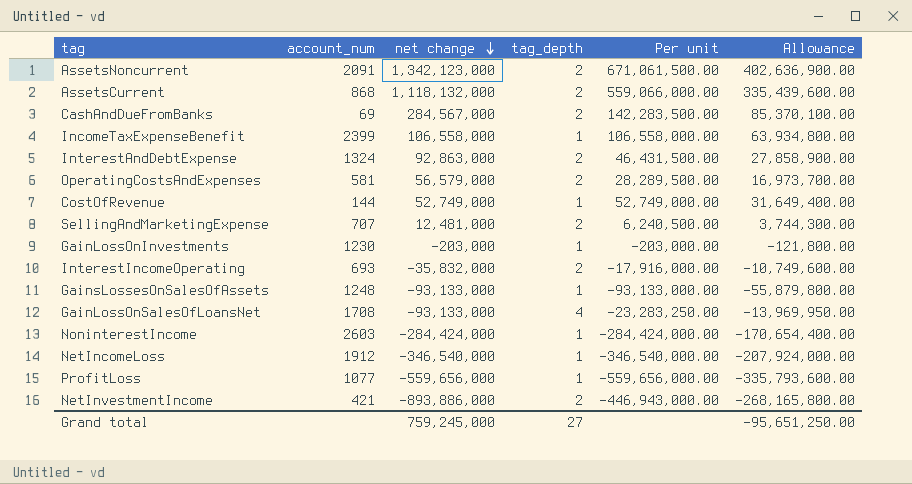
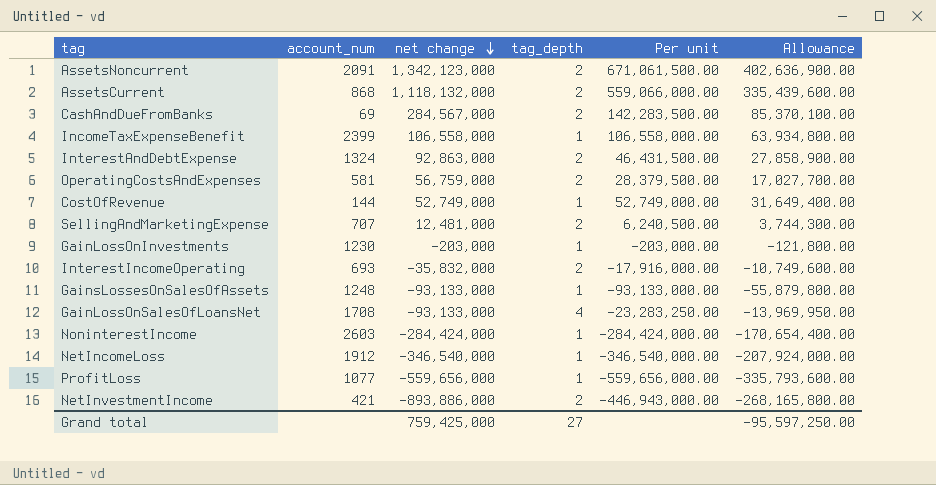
OperatingCostsAndExpenses | net change: 56,579,000 -> 56,759,000
OperatingCostsAndExpenses | Per unit: 28,289,500.00 -> 28,379,500.00
OperatingCostsAndExpenses | Allowance: 16,973,700.00 -> 17,027,700.00
Grand total | net change: 759,245,000 -> 759,425,000
Grand total | Allowance: -95,651,250.00 -> -95,597,250.00

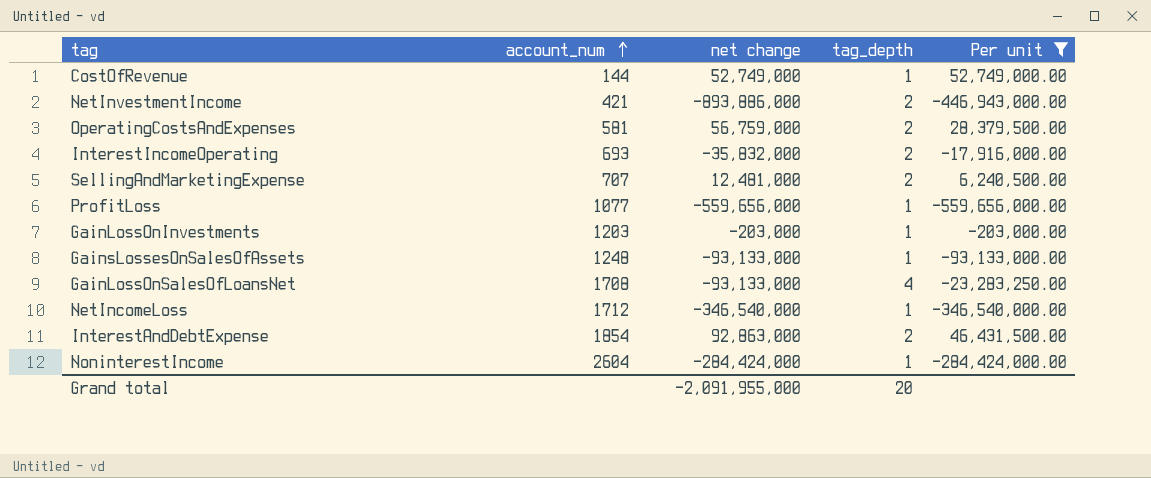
filter: none -> Per unit <= 52,749,000.00
row order: net change descending -> account_num ascending
column Allowance | formula: [Per unit] * 0.6 -> none
GainLossOnInvestments | account_num: 1230 -> 1203
NetIncomeLoss | account_num: 1912 -> 1712
InterestAndDebtExpense | account_num: 1324 -> 1854
NoninterestIncome | account_num: 2603 -> 2604
Grand total | net change: 759,425,000 -> -2,091,955,000
Grand total | tag_depth: 27 -> 20

